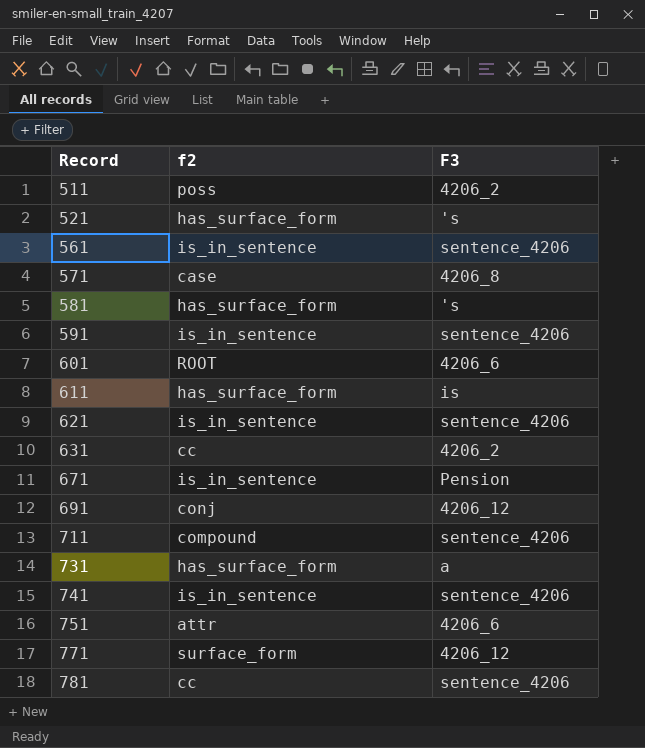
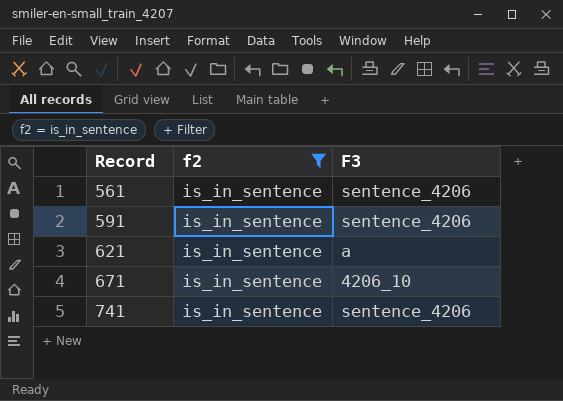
filter: none -> f2 = is_in_sentence
621 | F3: sentence_4206 -> a
671 | F3: Pension -> 4206_10

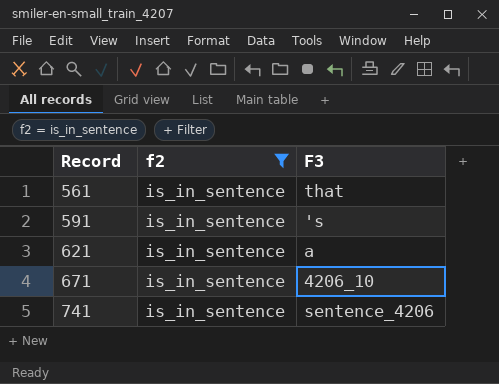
561 | F3: sentence_4206 -> that
591 | F3: sentence_4206 -> 's

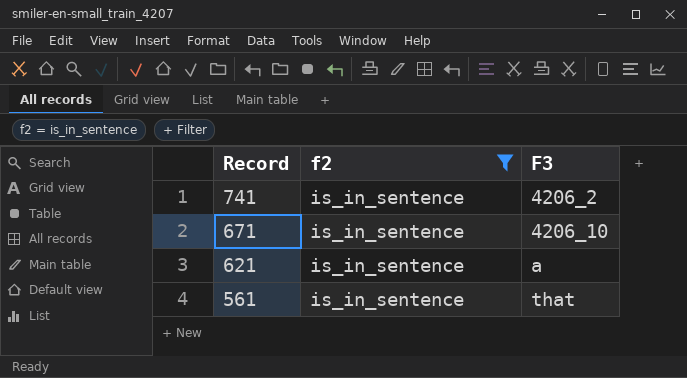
row order: Record ascending -> Record descending
row 591: is_in_sentence | 's -> none
741 | F3: sentence_4206 -> 4206_2

